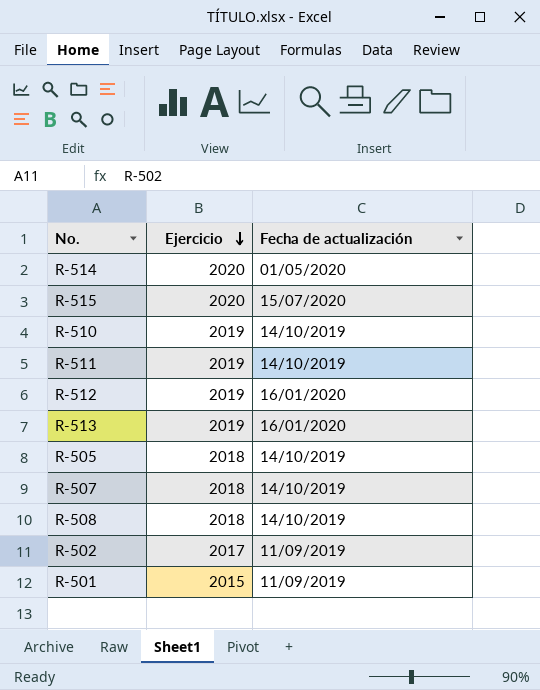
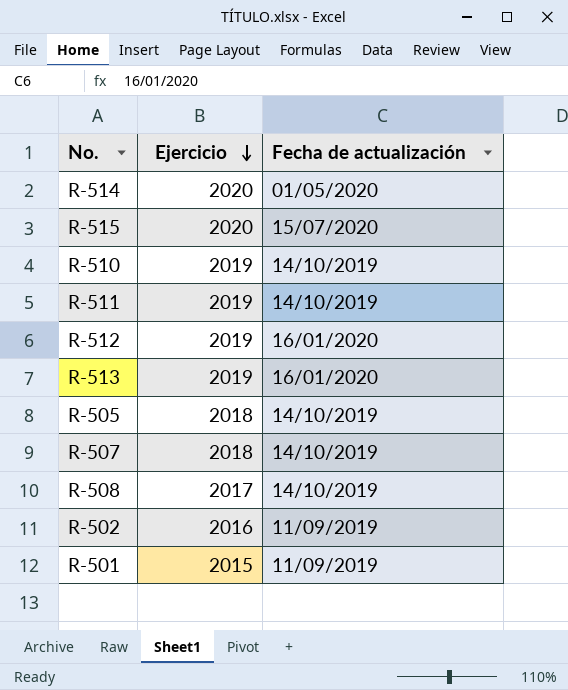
R-508 | Ejercicio: 2018 -> 2017
R-502 | Ejercicio: 2017 -> 2016

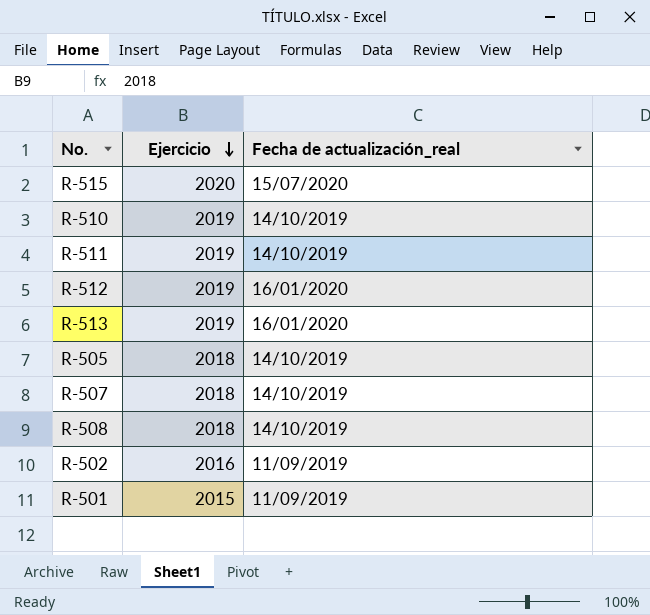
column name: Fecha de actualización -> Fecha de actualización_real
row R-514: 2020 | 01/05/2020 -> none
R-508 | Ejercicio: 2017 -> 2018

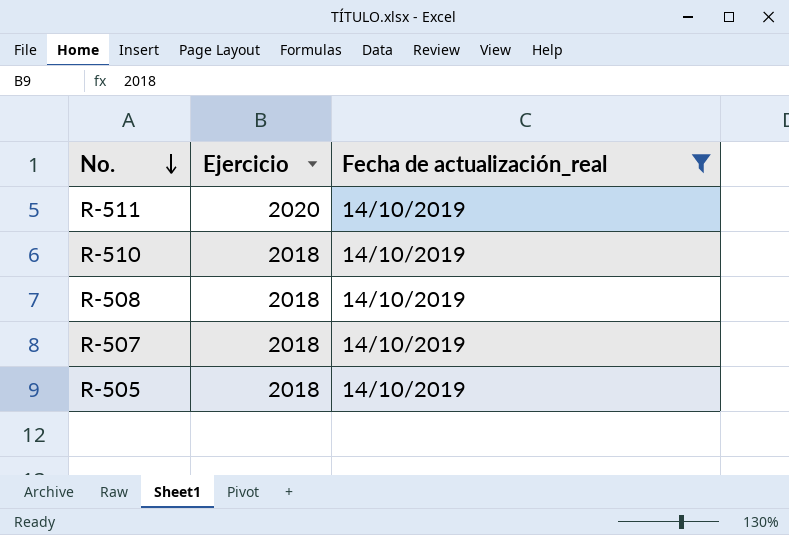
filter: none -> Fecha de actualización_real = 14/10/2019
row order: Ejercicio descending -> No. descending
R-511 | Ejercicio: 2019 -> 2020
R-510 | Ejercicio: 2019 -> 2018

